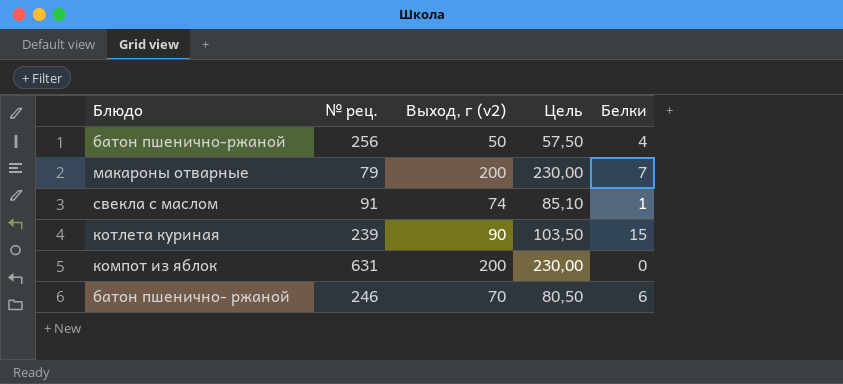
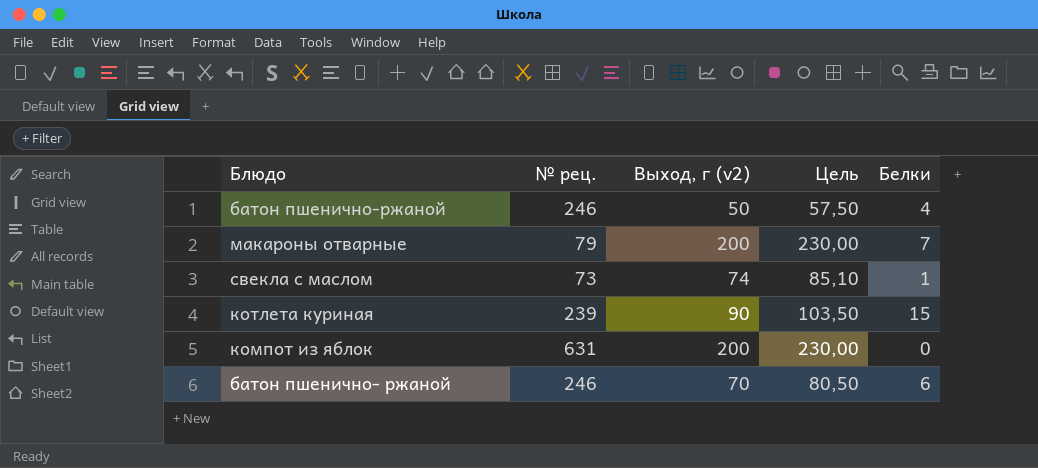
батон пшенично-ржаной | № рец.: 256 -> 246
свекла с маслом | № рец.: 91 -> 73

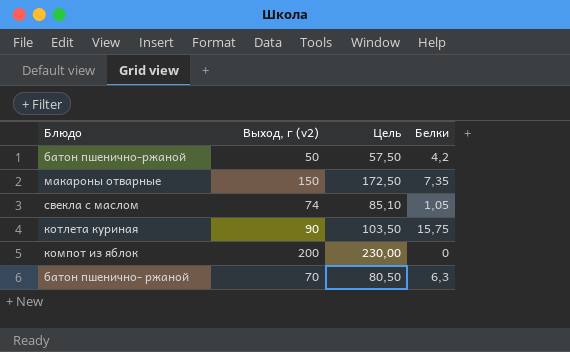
column № рец. | position: 2 -> none
батон пшенично-ржаной | Белки: 4 -> 4,2
макароны отварные | Выход, г (v2): 200 -> 150
макароны отварные | Цель: 230,00 -> 172,50
макароны отварные | Белки: 7 -> 7,35
свекла с маслом | Белки: 1 -> 1,05
котлета куриная | Белки: 15 -> 15,75
батон пшенично- ржаной | Белки: 6 -> 6,3

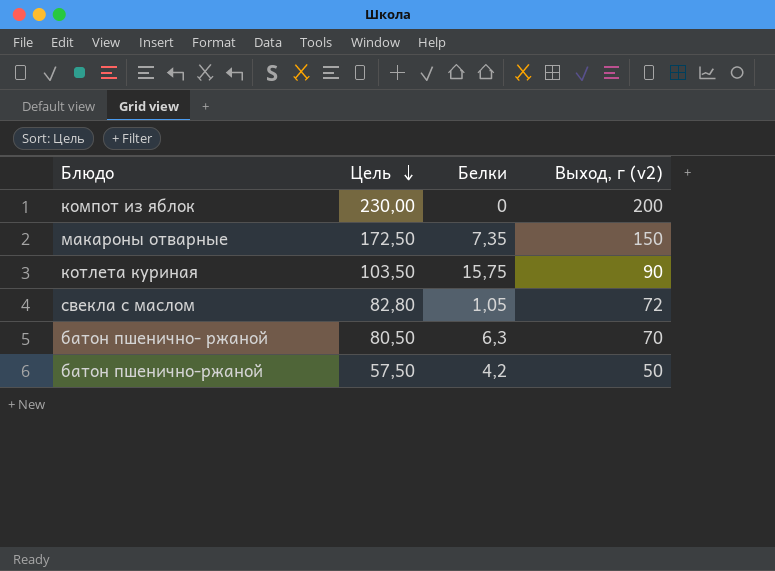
row order: none -> Цель descending
column Выход, г (v2) | position: 2 -> 4
свекла с маслом | Цель: 85,10 -> 82,80
свекла с маслом | Выход, г (v2): 74 -> 72

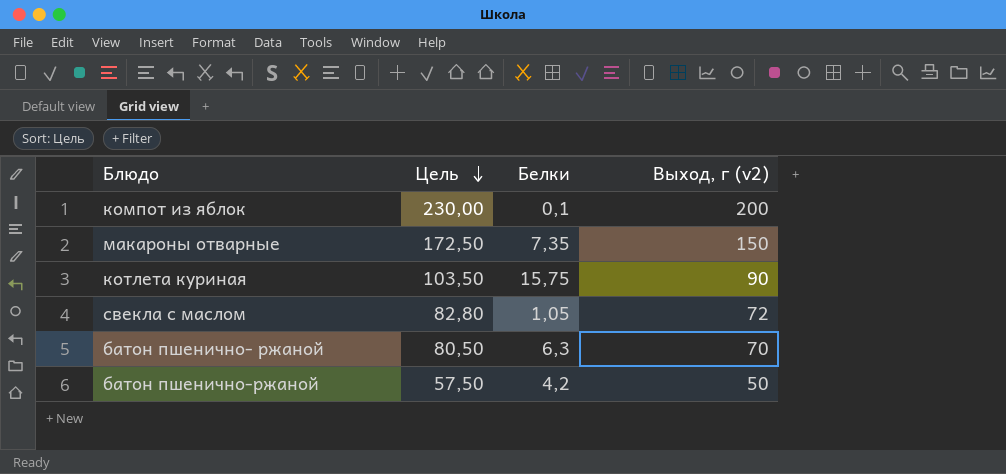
компот из яблок | Белки: 0 -> 0,1

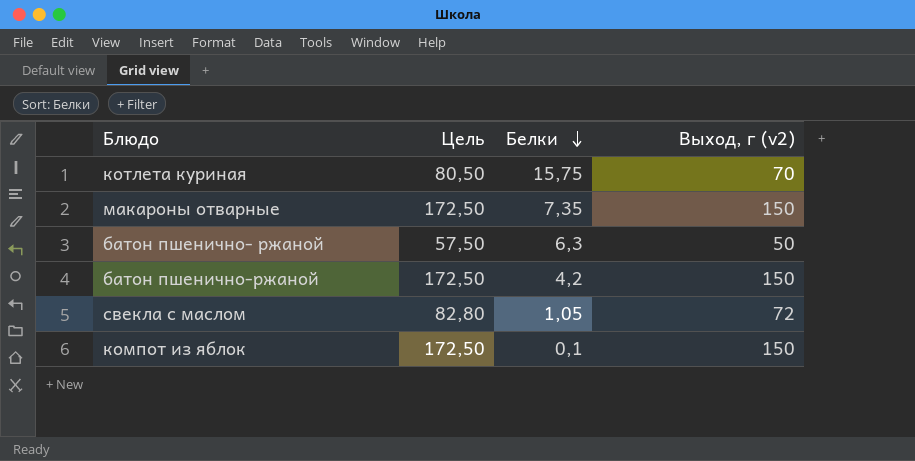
row order: Цель descending -> Белки descending
котлета куриная | Цель: 103,50 -> 80,50
котлета куриная | Выход, г (v2): 90 -> 70
батон пшенично- ржаной | Цель: 80,50 -> 57,50
батон пшенично- ржаной | Выход, г (v2): 70 -> 50
батон пшенично-ржаной | Цель: 57,50 -> 172,50
батон пшенично-ржаной | Выход, г (v2): 50 -> 150
компот из яблок | Цель: 230,00 -> 172,50
компот из яблок | Выход, г (v2): 200 -> 150

